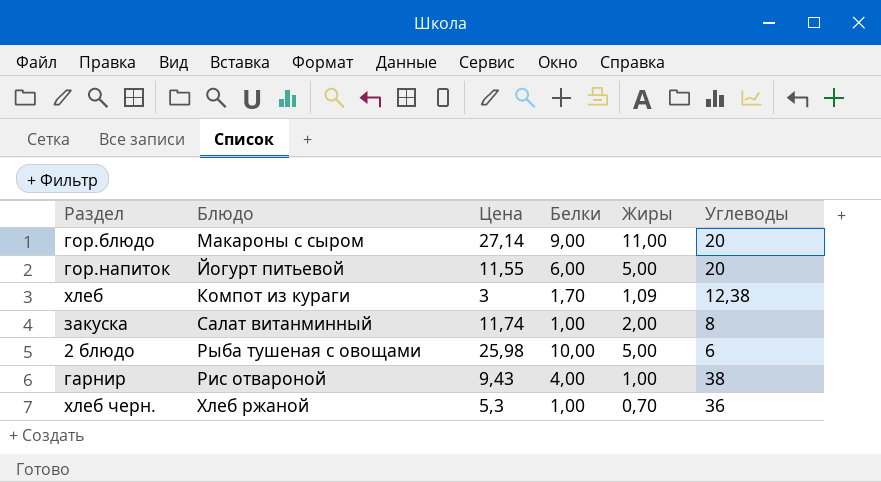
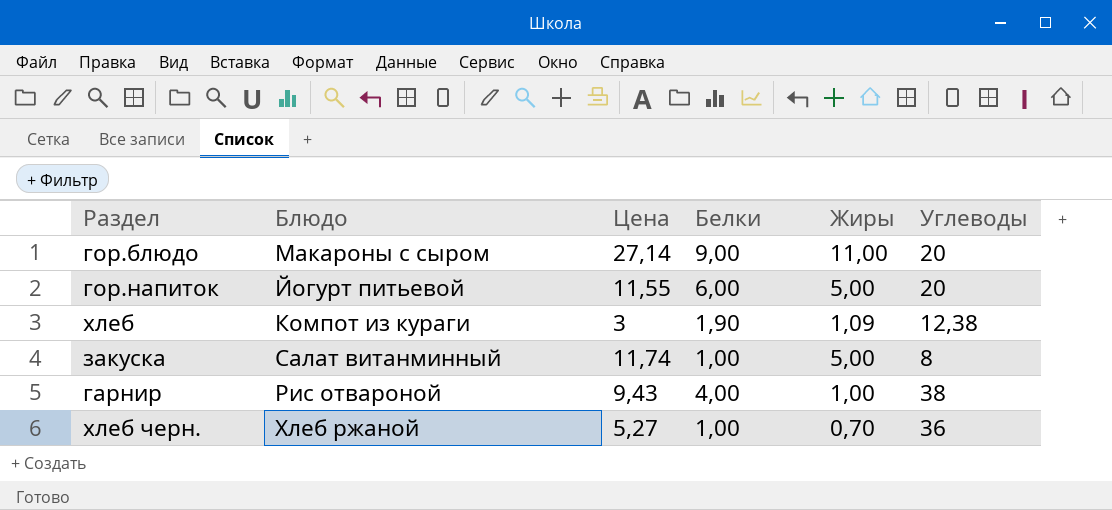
row 2 блюдо: Рыба тушеная с овощами | 25,98 | 10,00 | 5,00 | 6 -> none
хлеб | Белки: 1,70 -> 1,90
закуска | Жиры: 2,00 -> 5,00
хлеб черн. | Цена: 5,3 -> 5,27

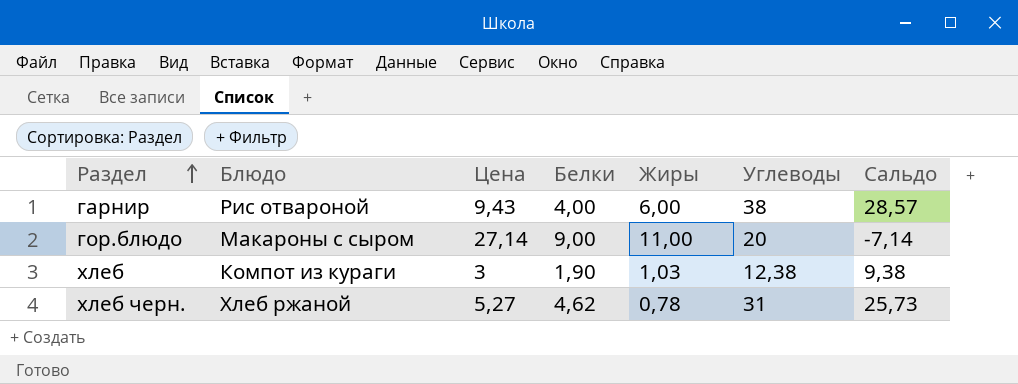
row order: none -> Раздел ascending
column Сальдо | formula: none -> [Углеводы] - [Цена]
row гор.напиток: Йогурт питьевой | 11,55 | 6,00 | 5,00 | 20 -> none
row закуска: Салат витанминный | 11,74 | 1,00 | 5,00 | 8 -> none
гарнир | Жиры: 1,00 -> 6,00
хлеб | Жиры: 1,09 -> 1,03
хлеб черн. | Белки: 1,00 -> 4,62
хлеб черн. | Жиры: 0,70 -> 0,78
хлеб черн. | Углеводы: 36 -> 31

